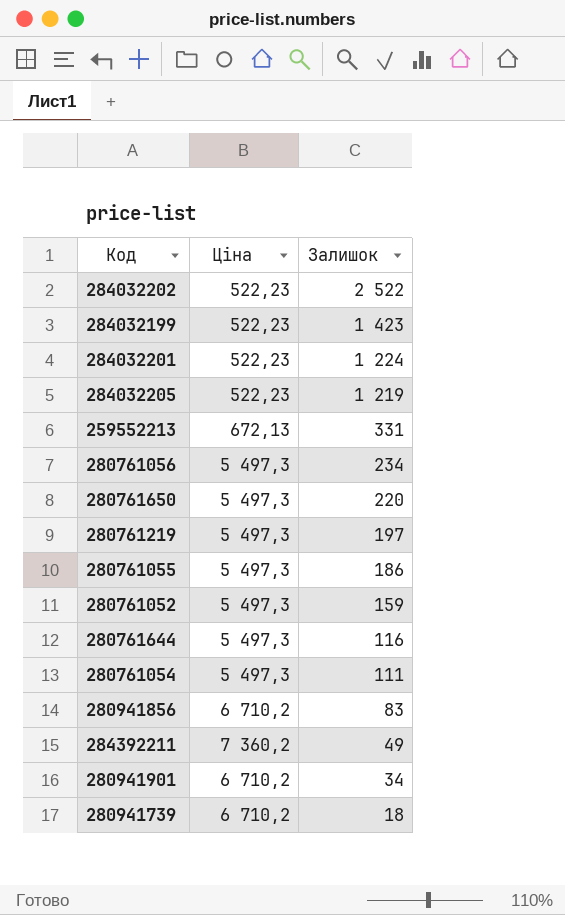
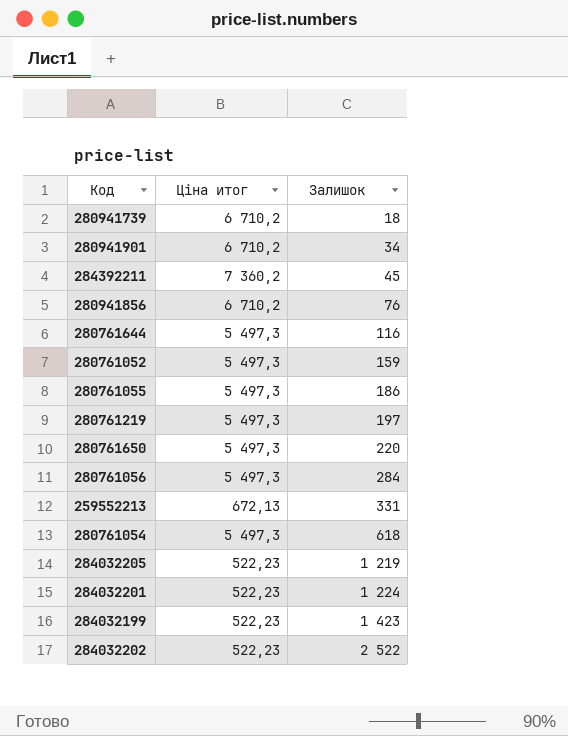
row order: Залишок descending -> Залишок ascending
column name: Ціна -> Ціна итог
284392211 | Залишок: 49 -> 45
280941856 | Залишок: 83 -> 76
280761056 | Залишок: 234 -> 284
280761054 | Залишок: 111 -> 618

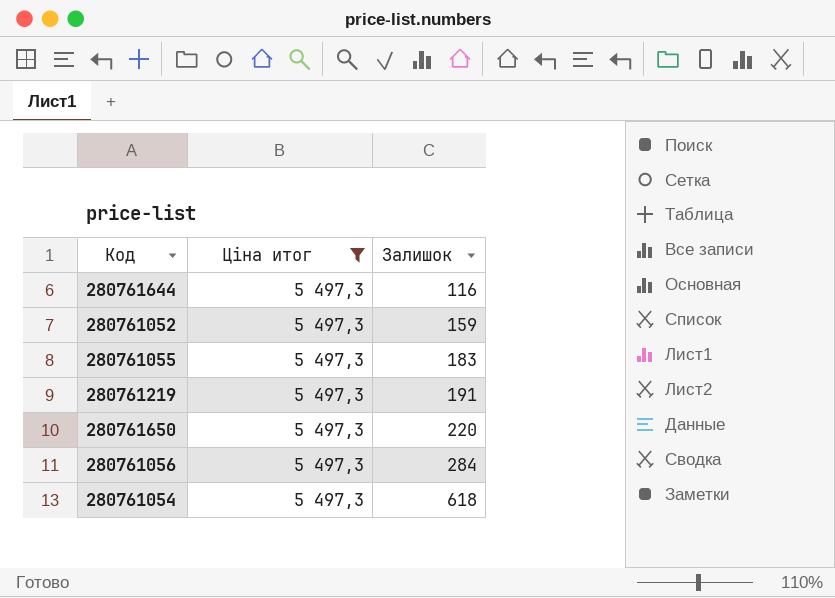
filter: none -> Ціна итог = 5 497,3
280761055 | Залишок: 186 -> 183
280761219 | Залишок: 197 -> 191

